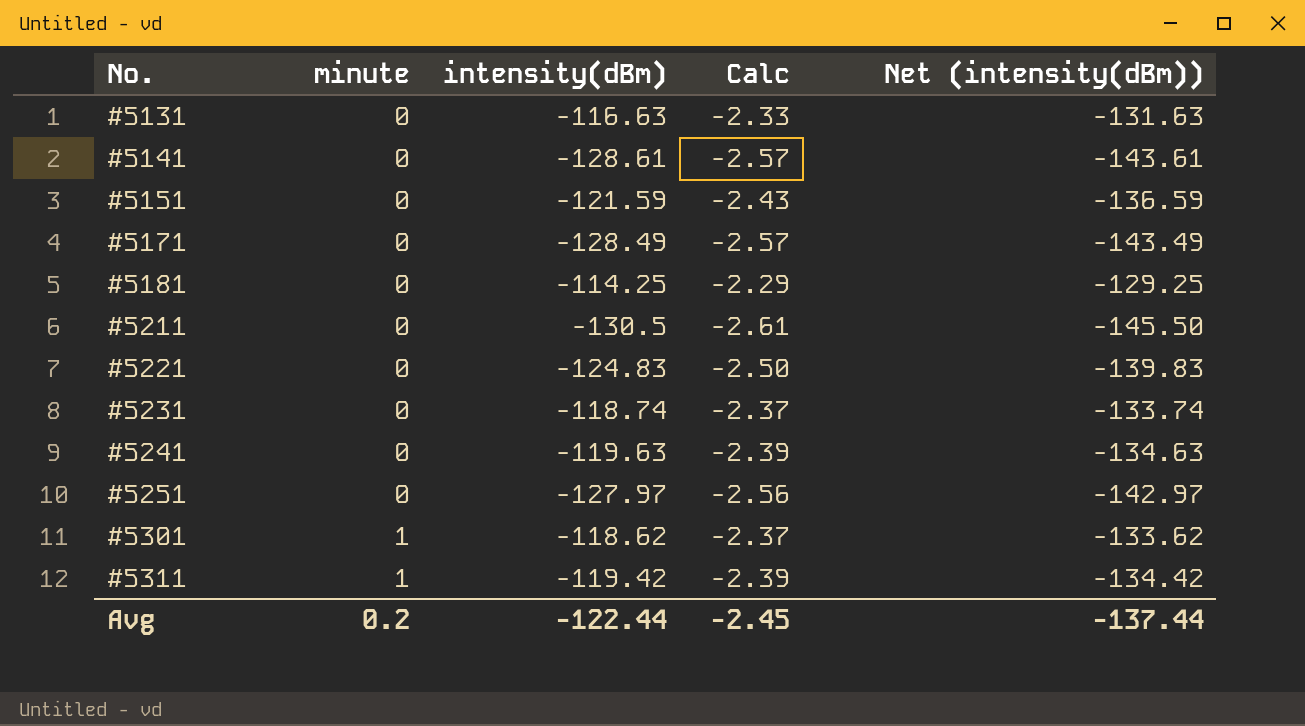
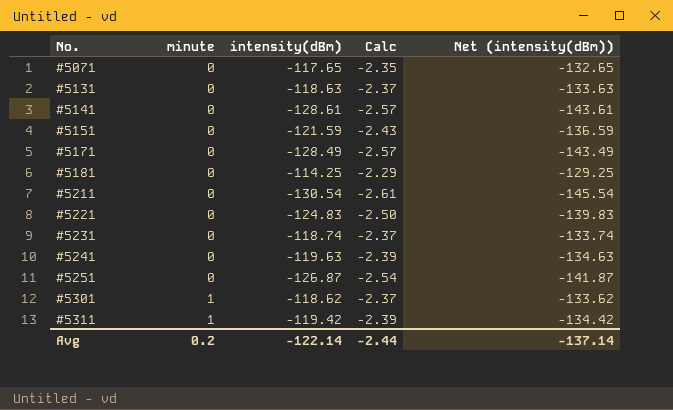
row #5071: none -> 0 | -117.65 | -2.35 | -132.65
#5131 | intensity(dBm): -116.63 -> -118.63
#5131 | Calc: -2.33 -> -2.37
#5131 | Net (intensity(dBm)): -131.63 -> -133.63
#5211 | intensity(dBm): -130.5 -> -130.54
#5211 | Net (intensity(dBm)): -145.50 -> -145.54
#5251 | intensity(dBm): -127.97 -> -126.87
#5251 | Calc: -2.56 -> -2.54
#5251 | Net (intensity(dBm)): -142.97 -> -141.87
Avg | intensity(dBm): -122.44 -> -122.14
Avg | Calc: -2.45 -> -2.44
Avg | Net (intensity(dBm)): -137.44 -> -137.14

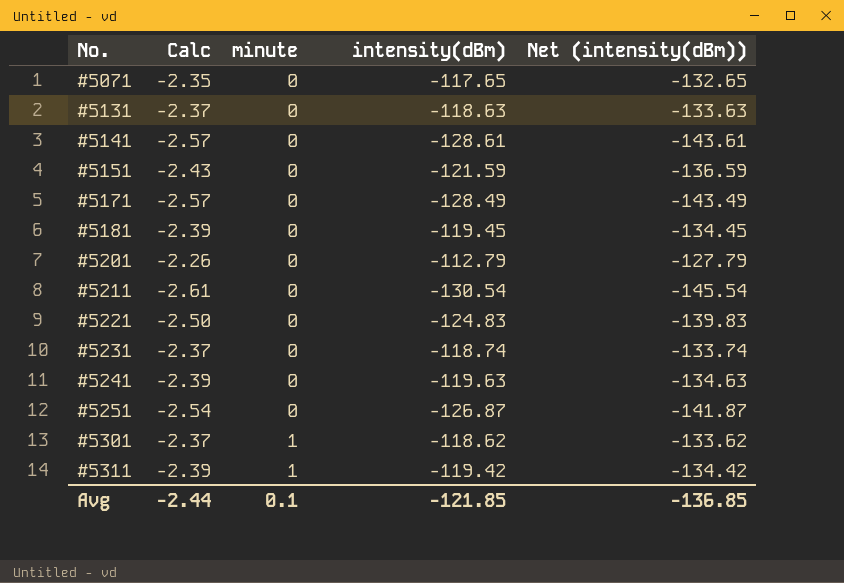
column Calc | position: 4 -> 2
#5181 | Calc: -2.29 -> -2.39
#5181 | intensity(dBm): -114.25 -> -119.45
#5181 | Net (intensity(dBm)): -129.25 -> -134.45
row #5201: none -> -2.26 | 0 | -112.79 | -127.79
Avg | minute: 0.2 -> 0.1
Avg | intensity(dBm): -122.14 -> -121.85
Avg | Net (intensity(dBm)): -137.14 -> -136.85

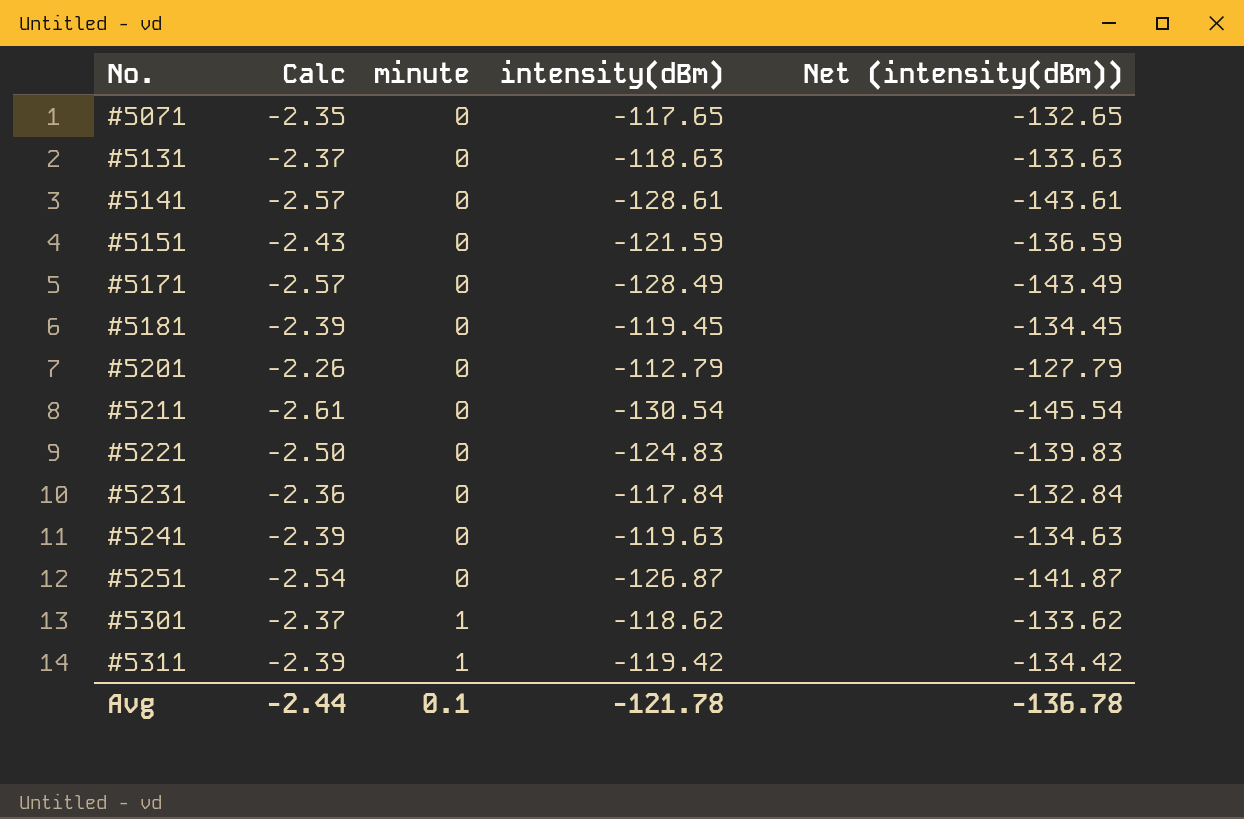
#5231 | Calc: -2.37 -> -2.36
#5231 | intensity(dBm): -118.74 -> -117.84
#5231 | Net (intensity(dBm)): -133.74 -> -132.84
Avg | intensity(dBm): -121.85 -> -121.78
Avg | Net (intensity(dBm)): -136.85 -> -136.78

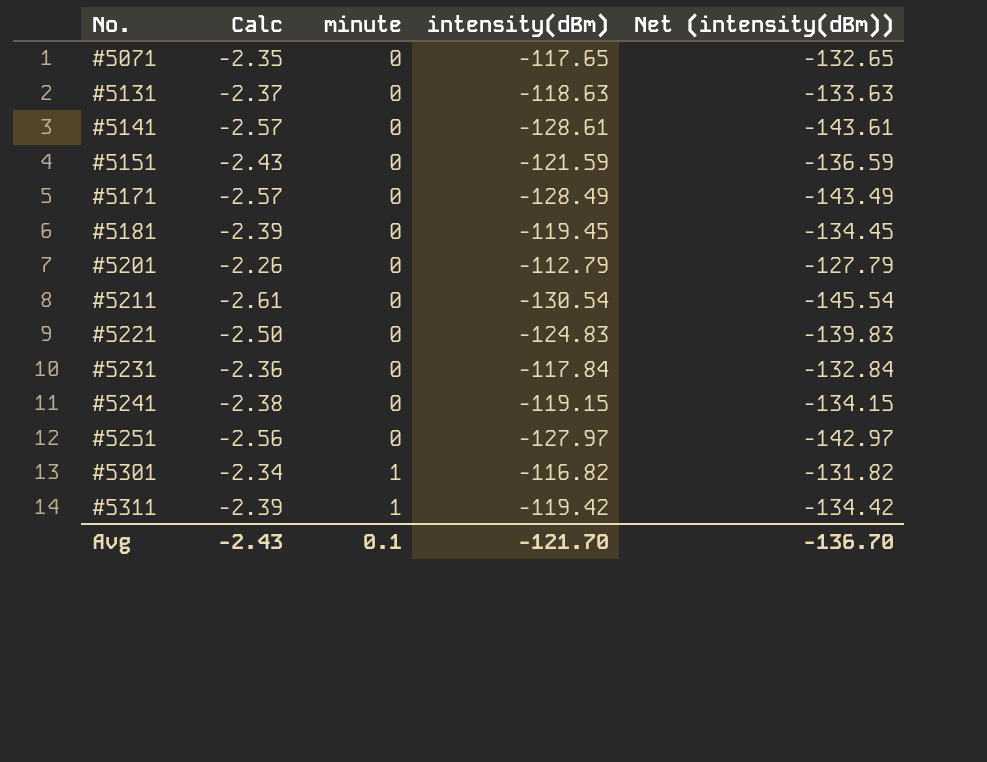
#5241 | Calc: -2.39 -> -2.38
#5241 | intensity(dBm): -119.63 -> -119.15
#5241 | Net (intensity(dBm)): -134.63 -> -134.15
#5251 | Calc: -2.54 -> -2.56
#5251 | intensity(dBm): -126.87 -> -127.97
#5251 | Net (intensity(dBm)): -141.87 -> -142.97
#5301 | Calc: -2.37 -> -2.34
#5301 | intensity(dBm): -118.62 -> -116.82
#5301 | Net (intensity(dBm)): -133.62 -> -131.82
Avg | Calc: -2.44 -> -2.43
Avg | intensity(dBm): -121.78 -> -121.70
Avg | Net (intensity(dBm)): -136.78 -> -136.70

